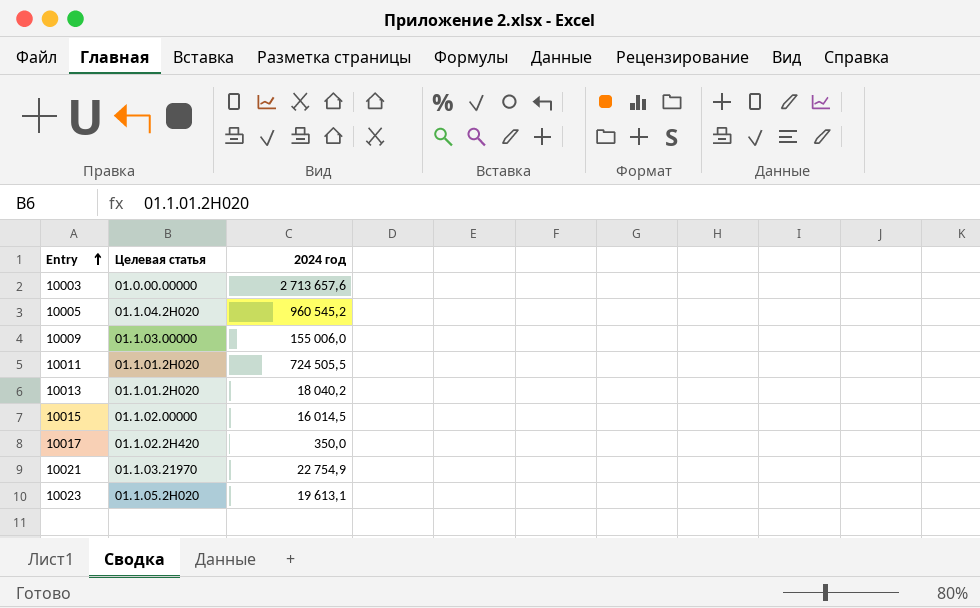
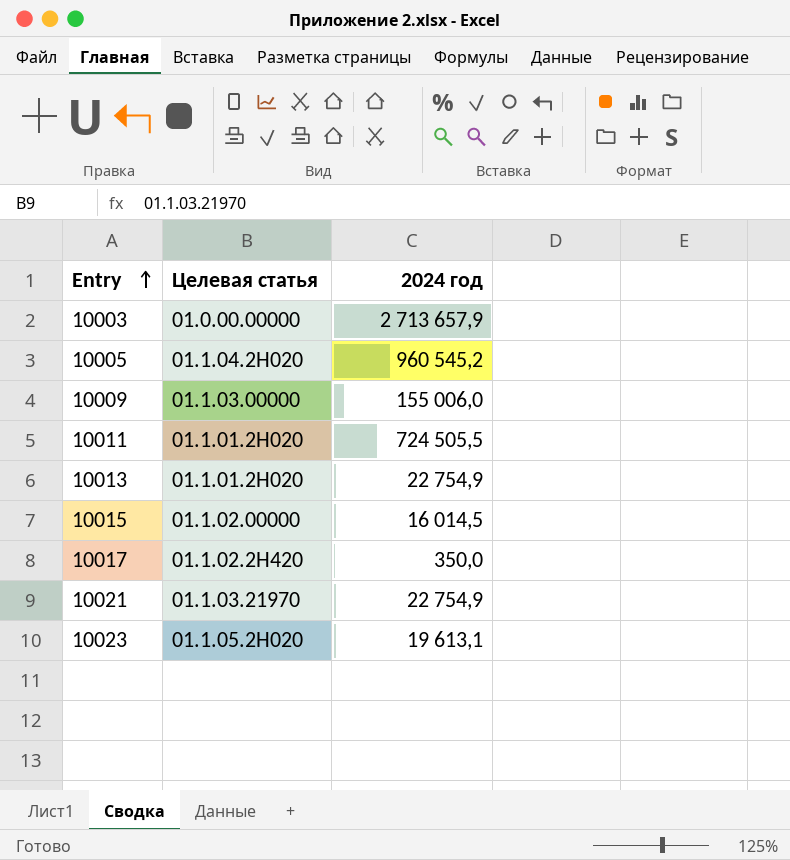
10003 | 2024 год: 2 713 657,6 -> 2 713 657,9
10013 | 2024 год: 18 040,2 -> 22 754,9

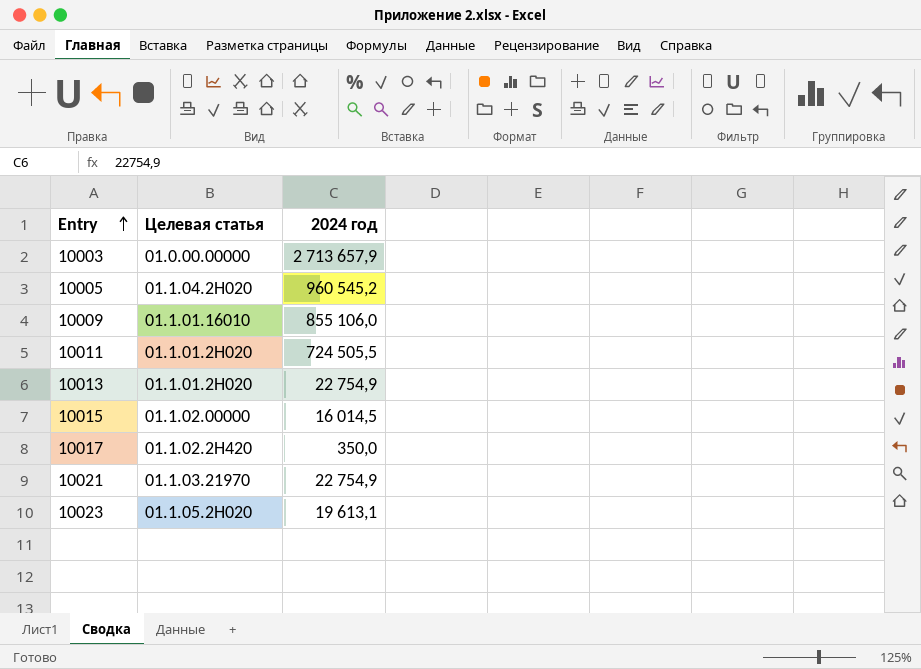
10009 | Целевая статья: 01.1.03.00000 -> 01.1.01.16010
10009 | 2024 год: 155 006,0 -> 855 106,0

